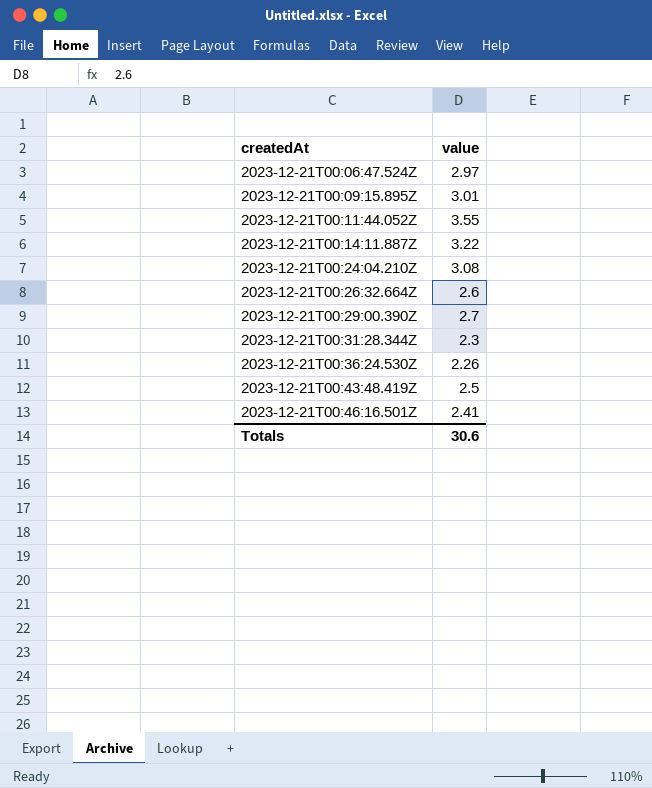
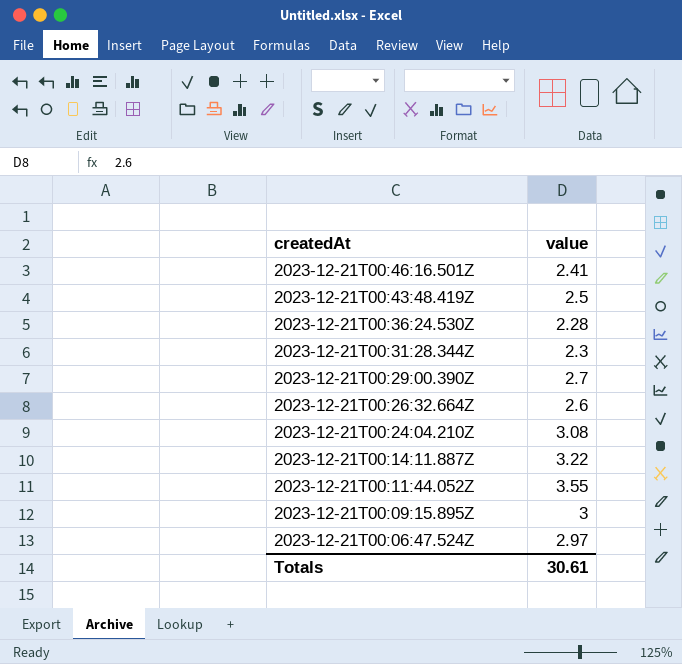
row order: createdAt ascending -> createdAt descending
2023-12-21T00:36:24.530Z | value: 2.26 -> 2.28
2023-12-21T00:09:15.895Z | value: 3.01 -> 3
Totals | value: 30.6 -> 30.61

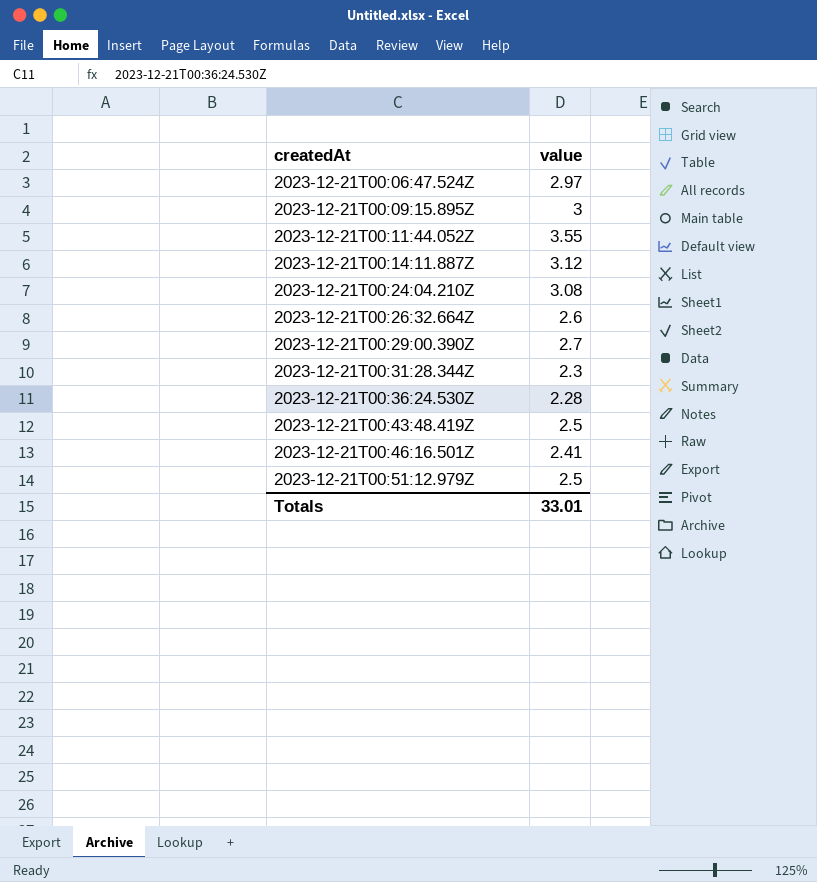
row order: createdAt descending -> createdAt ascending
2023-12-21T00:14:11.887Z | value: 3.22 -> 3.12
row 2023-12-21T00:51:12.979Z: none -> 2.5
Totals | value: 30.61 -> 33.01

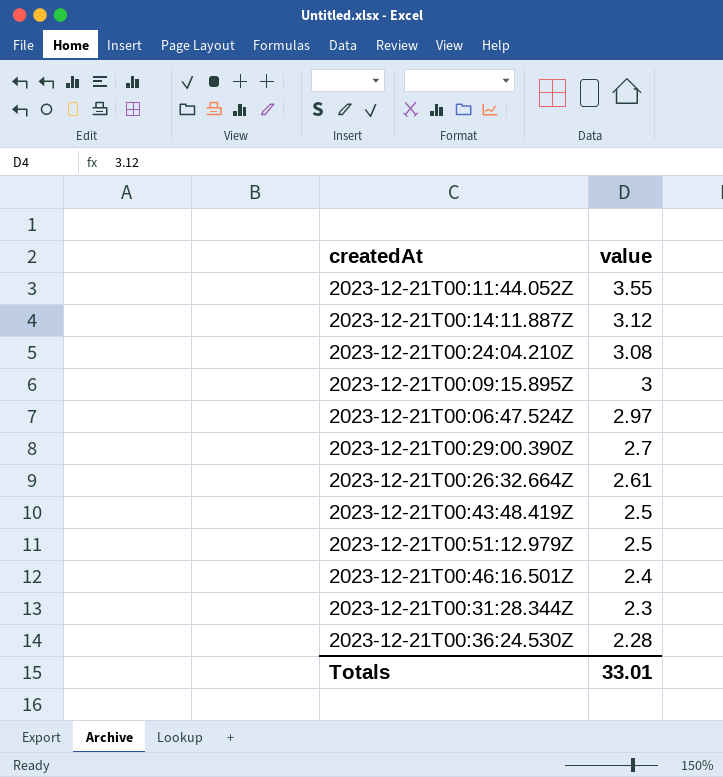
row order: createdAt ascending -> value descending
2023-12-21T00:26:32.664Z | value: 2.6 -> 2.61
2023-12-21T00:46:16.501Z | value: 2.41 -> 2.4

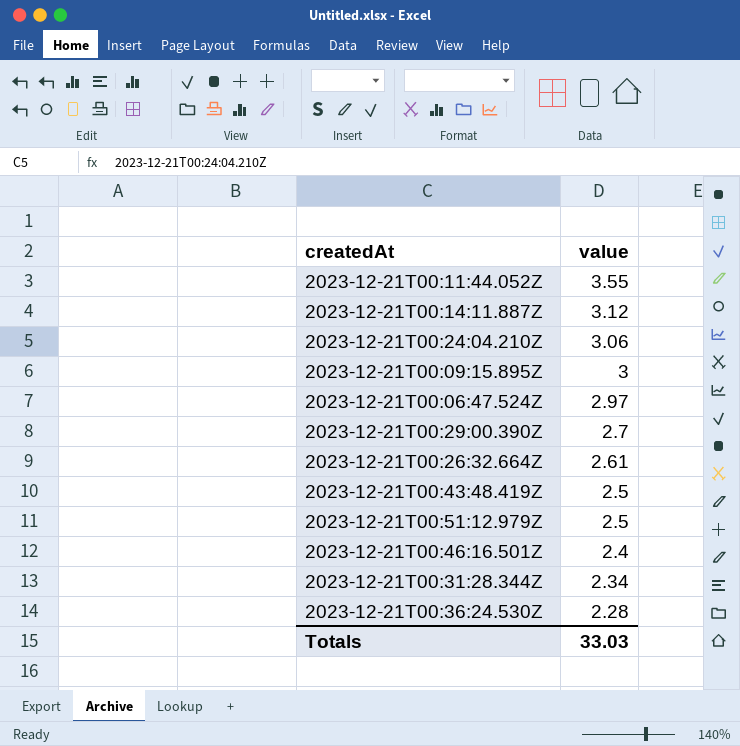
2023-12-21T00:24:04.210Z | value: 3.08 -> 3.06
2023-12-21T00:31:28.344Z | value: 2.3 -> 2.34
Totals | value: 33.01 -> 33.03

